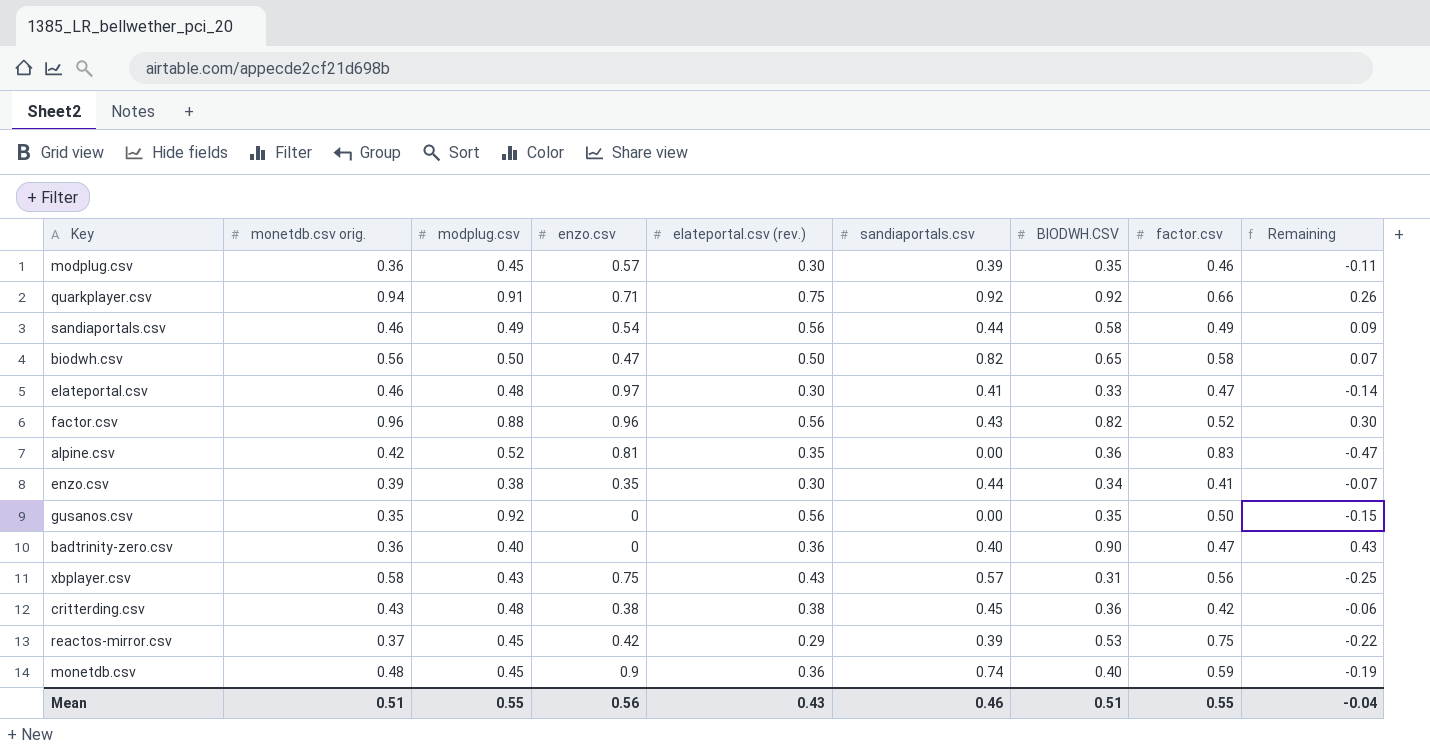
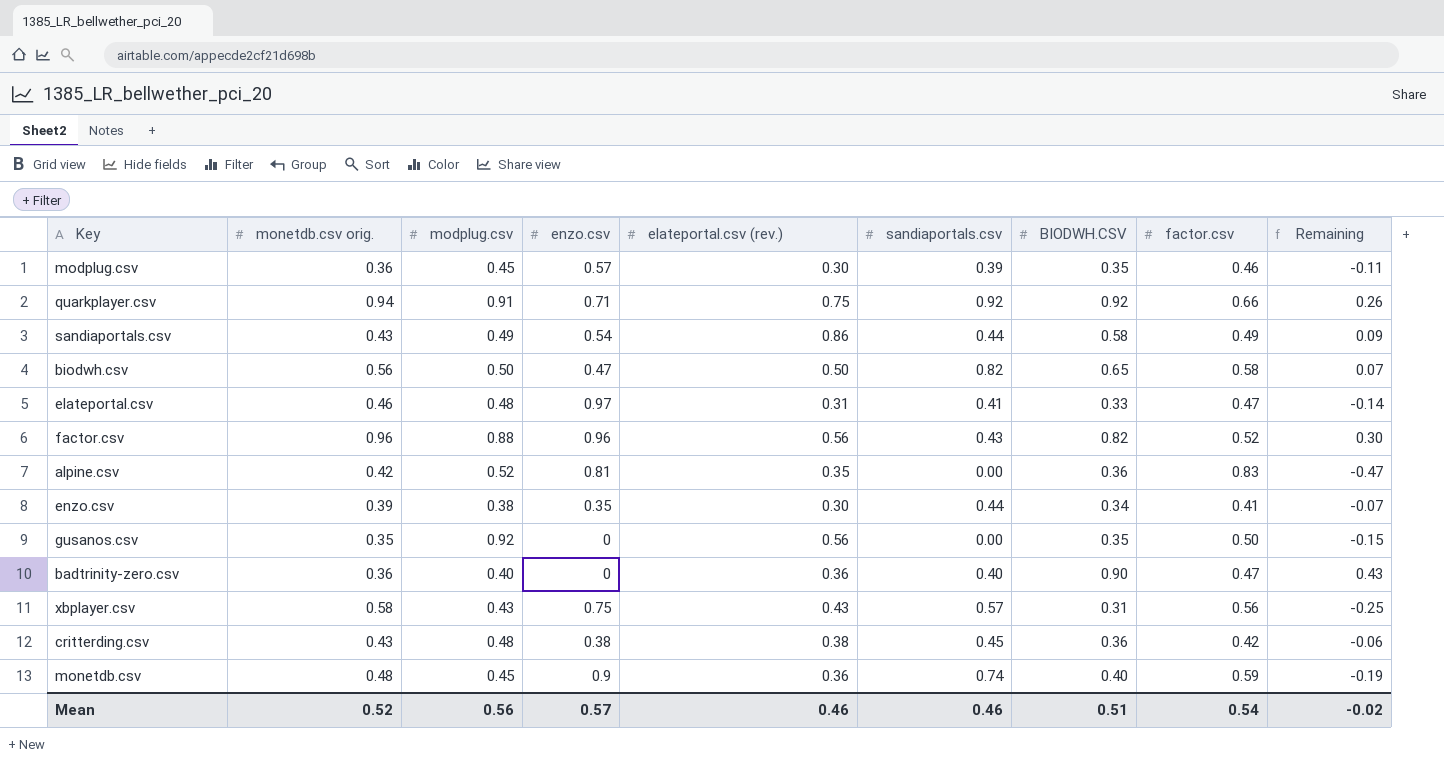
row reactos-mirror.csv: 0.37 | 0.45 | 0.42 | 0.29 | 0.39 | 0.53 | 0.75 | -0.22 -> none
sandiaportals.csv | monetdb.csv orig.: 0.46 -> 0.43
sandiaportals.csv | elateportal.csv (rev.): 0.56 -> 0.86
elateportal.csv | elateportal.csv (rev.): 0.30 -> 0.31
Mean | monetdb.csv orig.: 0.51 -> 0.52
Mean | modplug.csv: 0.55 -> 0.56
Mean | enzo.csv: 0.56 -> 0.57
Mean | elateportal.csv (rev.): 0.43 -> 0.46
Mean | factor.csv: 0.55 -> 0.54
Mean | Remaining: -0.04 -> -0.02

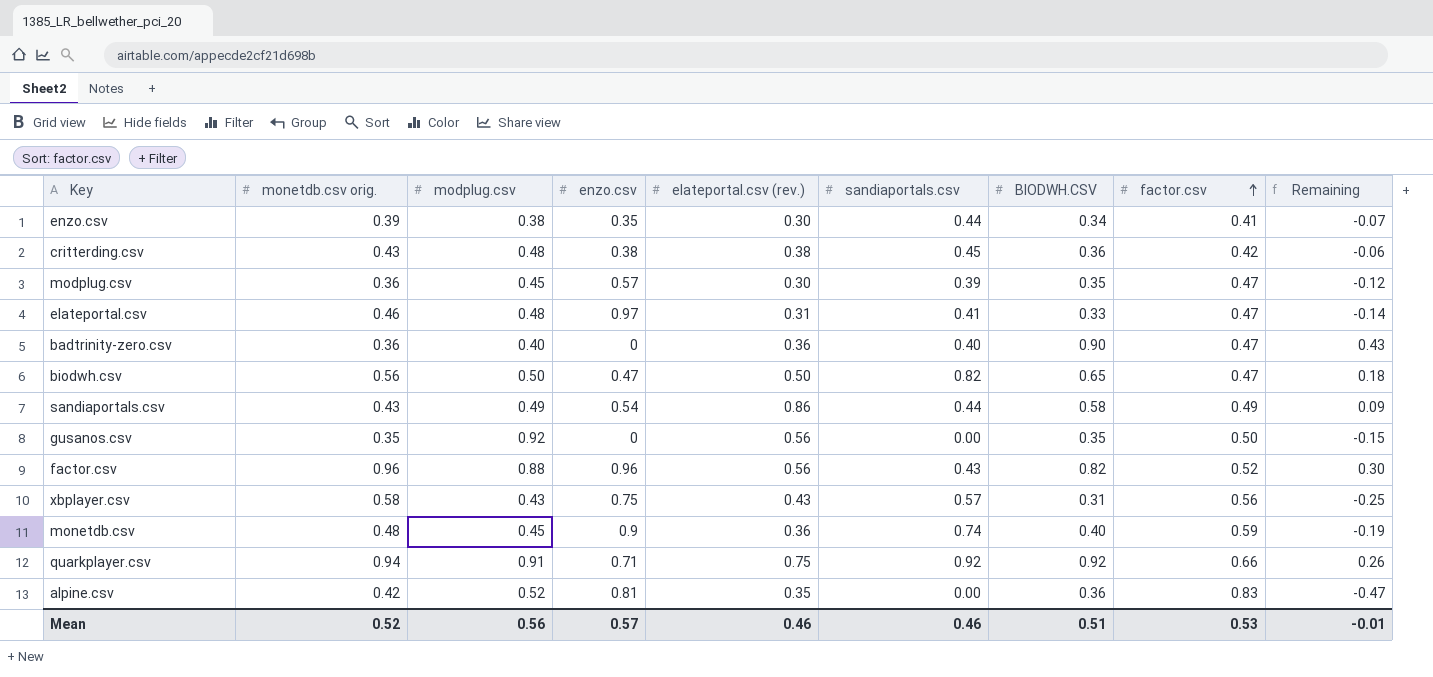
row order: none -> factor.csv ascending
modplug.csv | factor.csv: 0.46 -> 0.47
modplug.csv | Remaining: -0.11 -> -0.12
biodwh.csv | factor.csv: 0.58 -> 0.47
biodwh.csv | Remaining: 0.07 -> 0.18
Mean | factor.csv: 0.54 -> 0.53
Mean | Remaining: -0.02 -> -0.01

